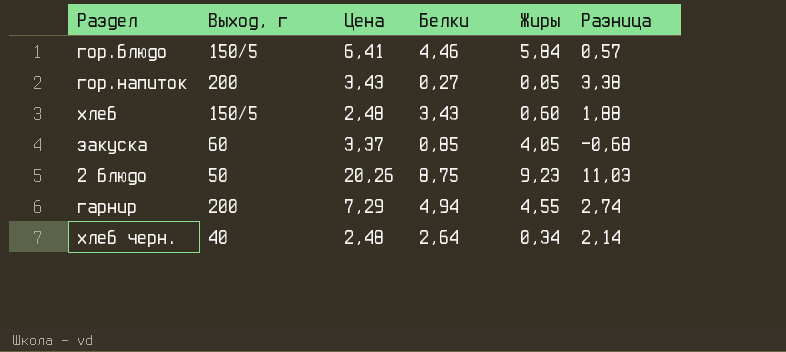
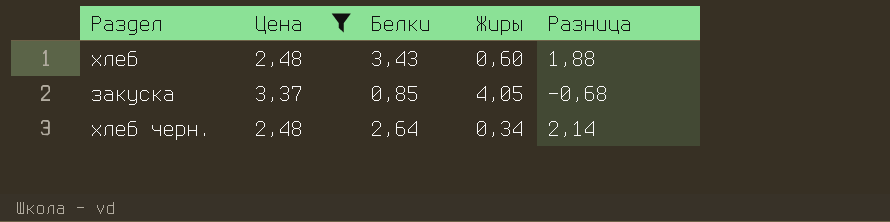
filter: none -> Цена <= 3,37
column Выход, г | position: 2 -> none

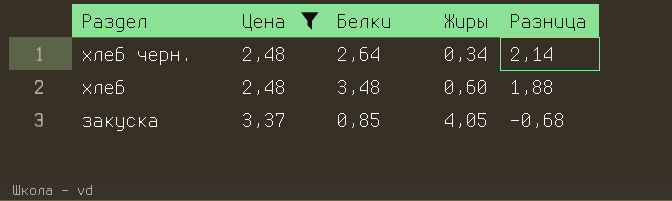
row order: none -> Раздел descending
хлеб | Белки: 3,43 -> 3,48

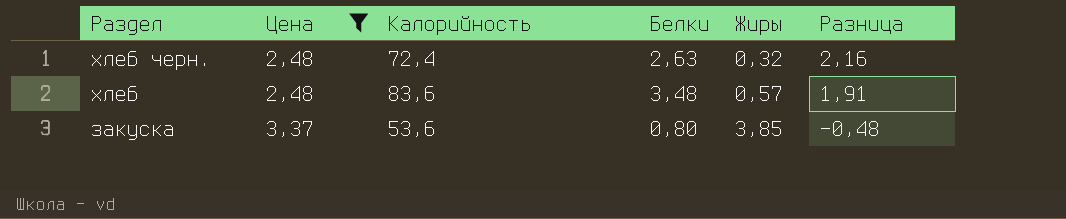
column Калорийность | position: none -> 3
хлеб черн. | Белки: 2,64 -> 2,63
хлеб черн. | Жиры: 0,34 -> 0,32
хлеб черн. | Разница: 2,14 -> 2,16
хлеб | Жиры: 0,60 -> 0,57
хлеб | Разница: 1,88 -> 1,91
закуска | Белки: 0,85 -> 0,80
закуска | Жиры: 4,05 -> 3,85
закуска | Разница: -0,68 -> -0,48

